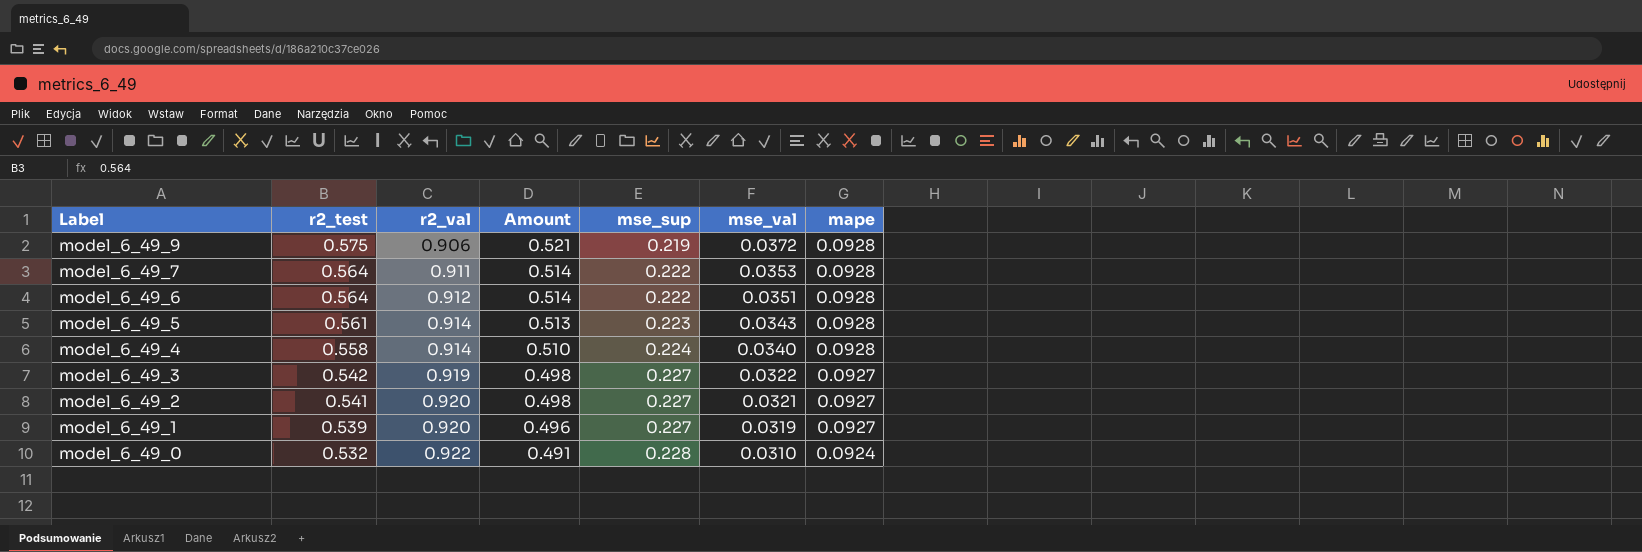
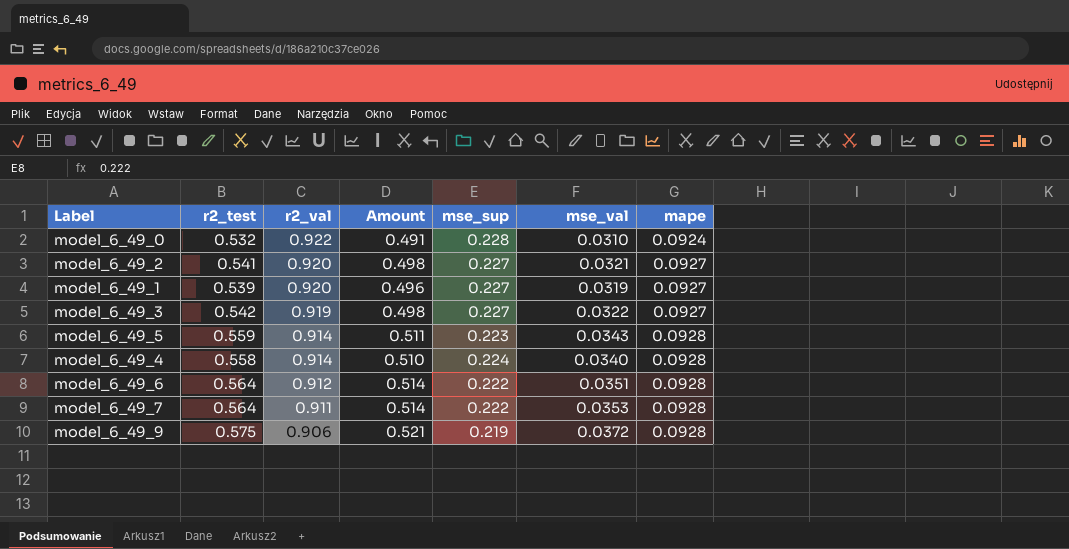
row order: Label descending -> r2_val descending
model_6_49_5 | r2_test: 0.561 -> 0.559
model_6_49_5 | Amount: 0.513 -> 0.511

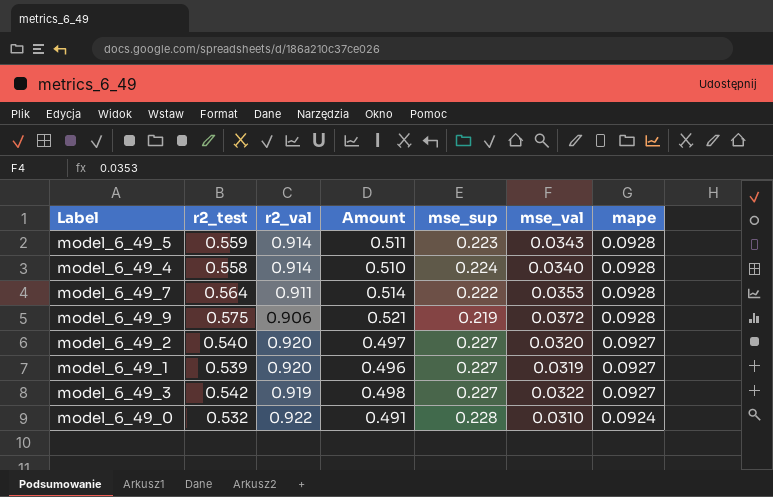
row order: r2_val descending -> mape descending
row model_6_49_6: 0.564 | 0.912 | 0.514 | 0.222 | 0.0351 | 0.0928 -> none
model_6_49_2 | r2_test: 0.541 -> 0.540
model_6_49_2 | Amount: 0.498 -> 0.497
model_6_49_2 | mse_val: 0.0321 -> 0.0320

